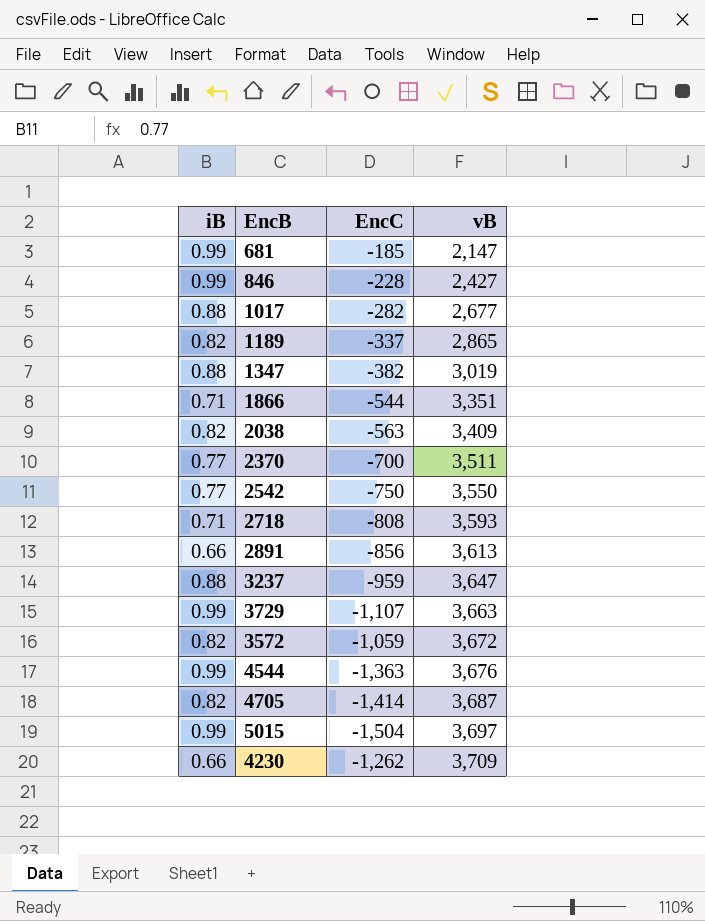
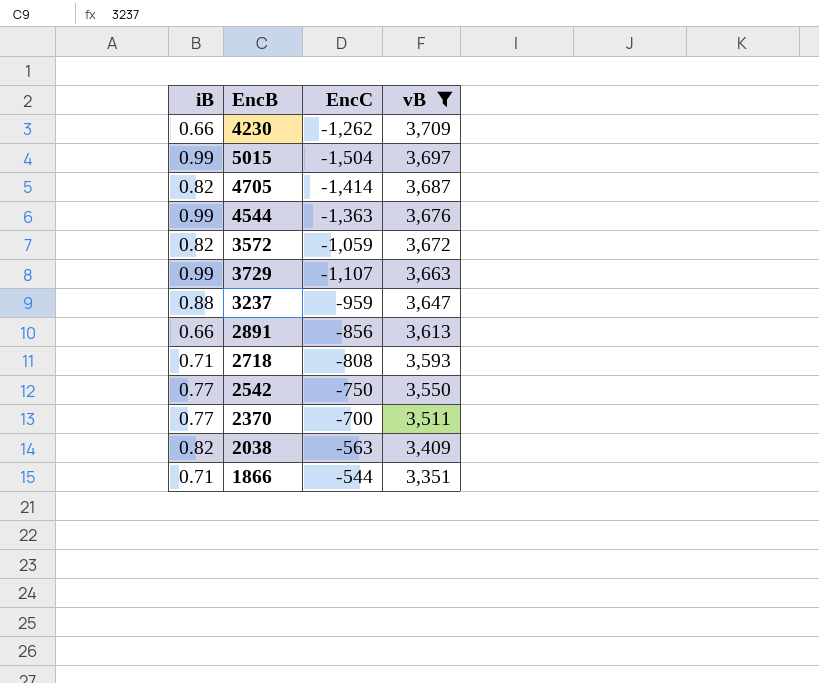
filter: none -> vB >= 3,351
row order: vB ascending -> vB descending

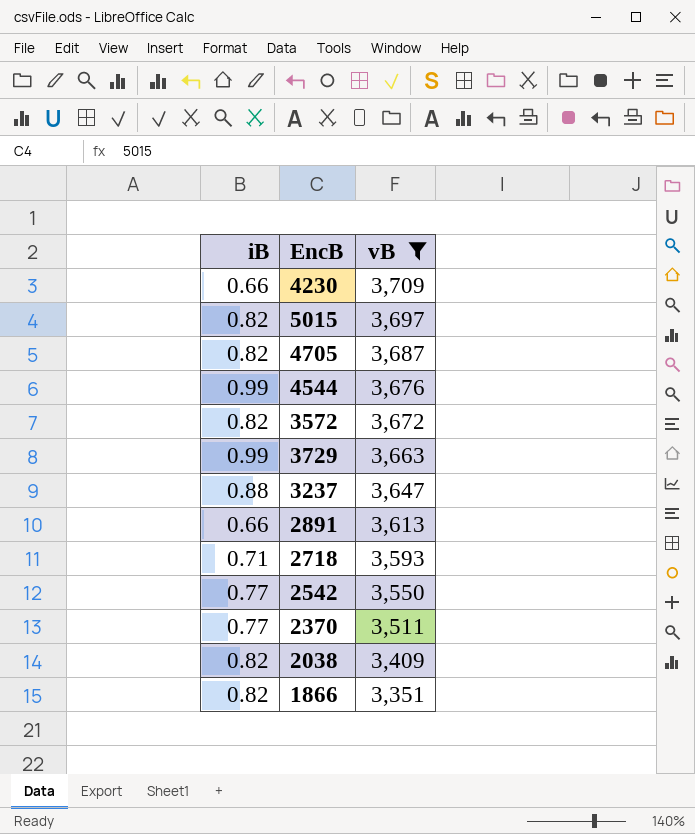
column EncC | position: 3 -> none
5015 | iB: 0.99 -> 0.82
1866 | iB: 0.71 -> 0.82

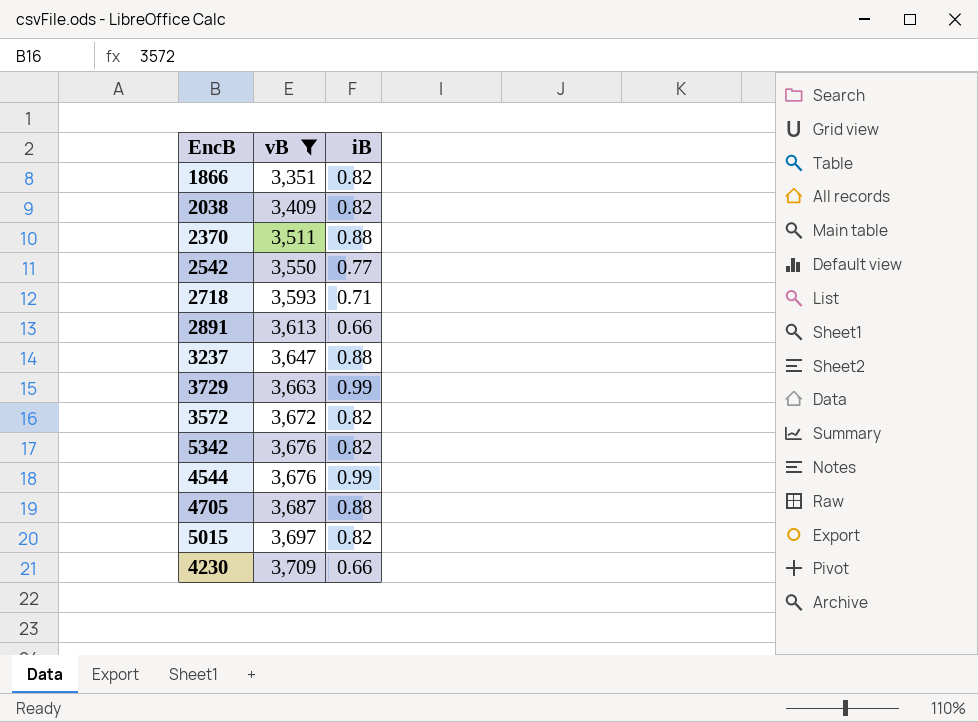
row order: vB descending -> vB ascending
column iB | position: 1 -> 3
2370 | iB: 0.77 -> 0.88
row 5342: none -> 3,676 | 0.82
4705 | iB: 0.82 -> 0.88

